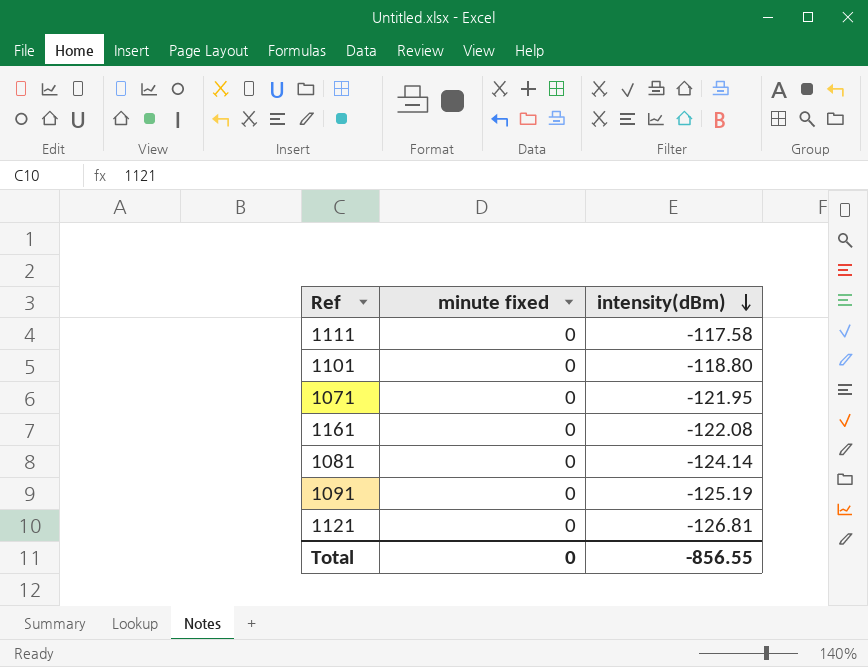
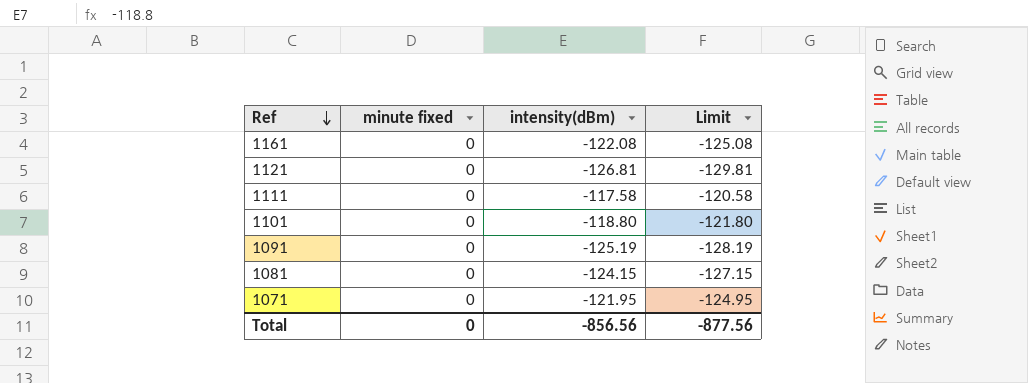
row order: intensity(dBm) descending -> Ref descending
column Limit | formula: none -> [intensity(dBm)] - 3
1081 | intensity(dBm): -124.14 -> -124.15
Total | intensity(dBm): -856.55 -> -856.56

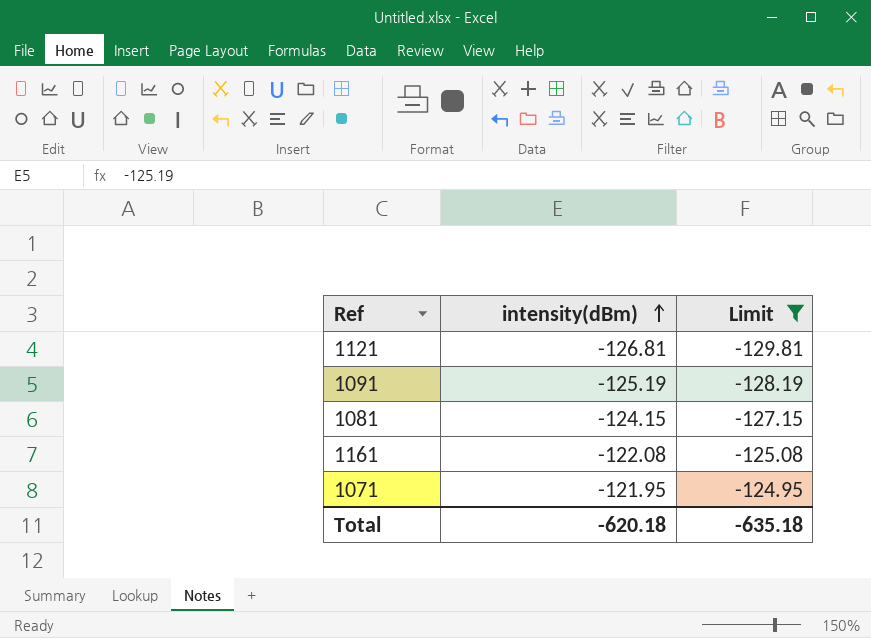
filter: none -> Limit <= -124.95
row order: Ref descending -> intensity(dBm) ascending
column minute fixed | position: 2 -> none
Total | intensity(dBm): -856.56 -> -620.18
Total | Limit: -877.56 -> -635.18

